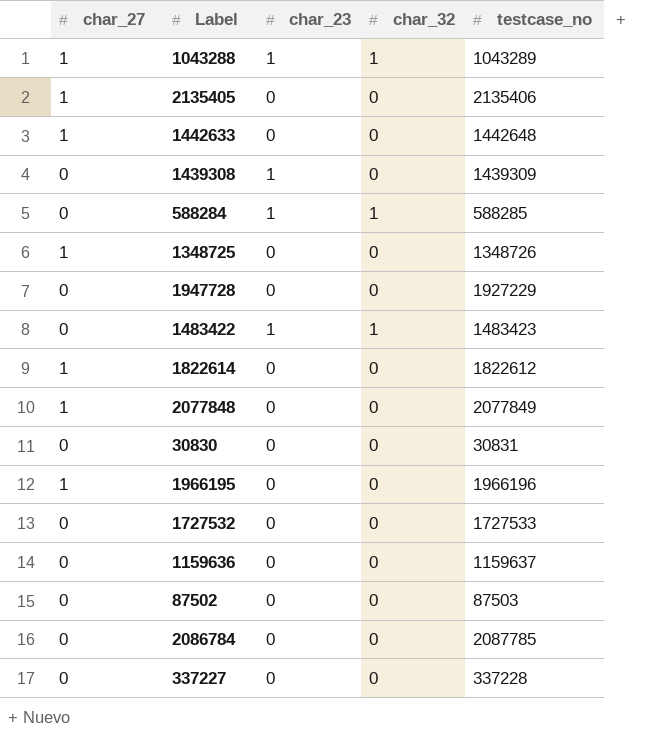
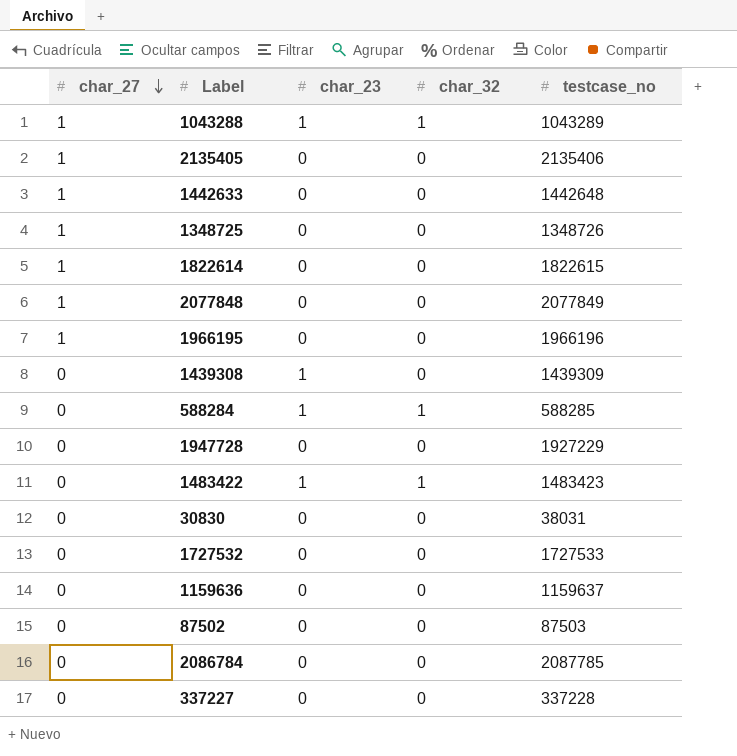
row order: none -> char_27 descending
1822614 | testcase_no: 1822612 -> 1822615
30830 | testcase_no: 30831 -> 38031

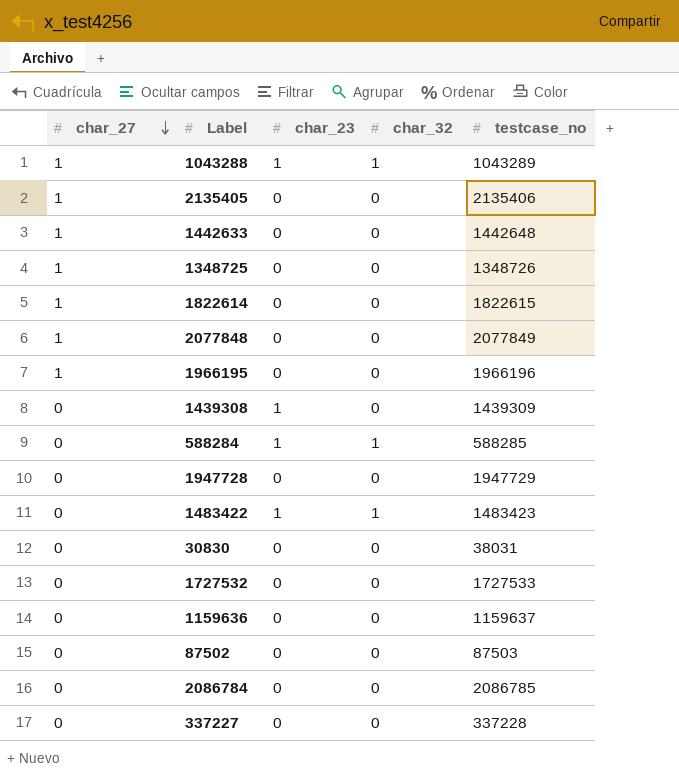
1947728 | testcase_no: 1927229 -> 1947729
2086784 | testcase_no: 2087785 -> 2086785

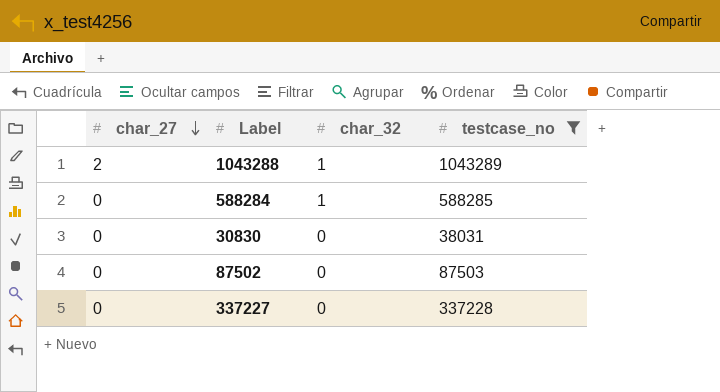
filter: none -> testcase_no <= 1043289
column char_23 | position: 3 -> none
1043288 | char_27: 1 -> 2

